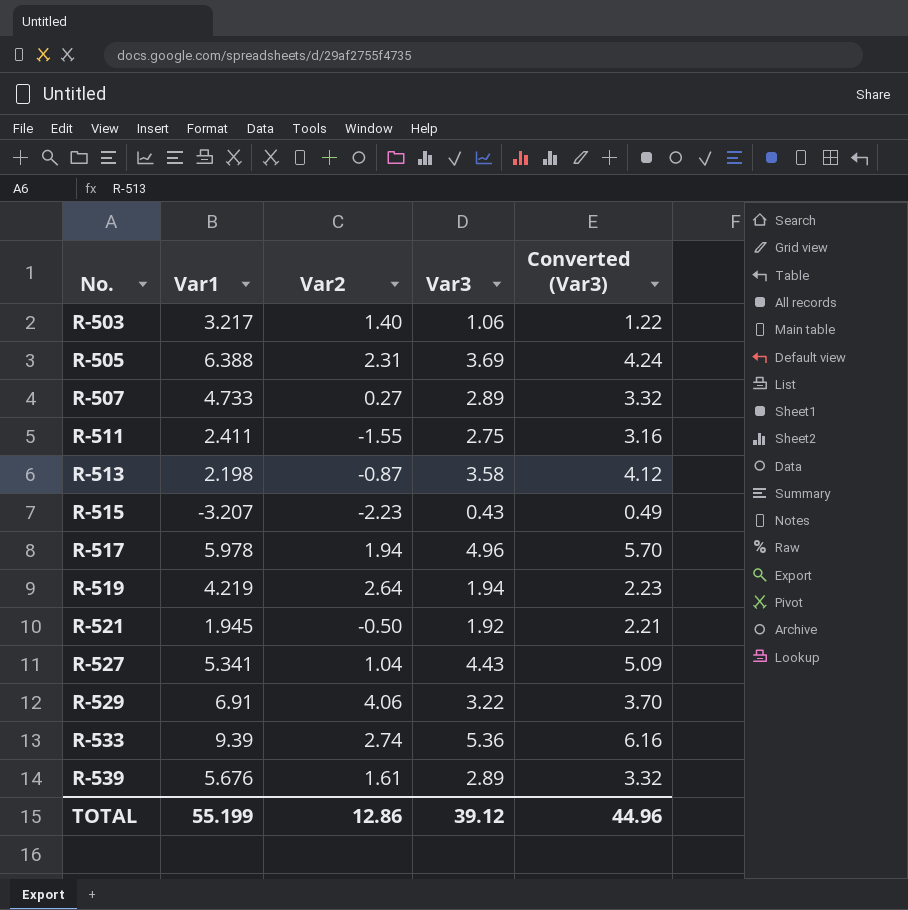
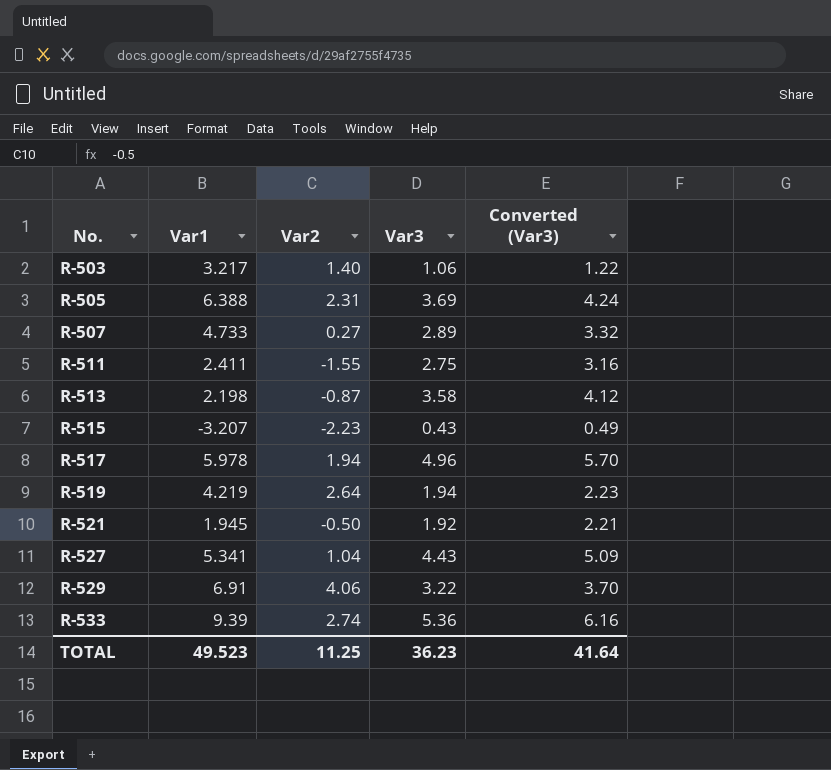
row R-539: 5.676 | 1.61 | 2.89 | 3.32 -> none
TOTAL | Var1: 55.199 -> 49.523
TOTAL | Var2: 12.86 -> 11.25
TOTAL | Var3: 39.12 -> 36.23
TOTAL | Converted (Var3): 44.96 -> 41.64

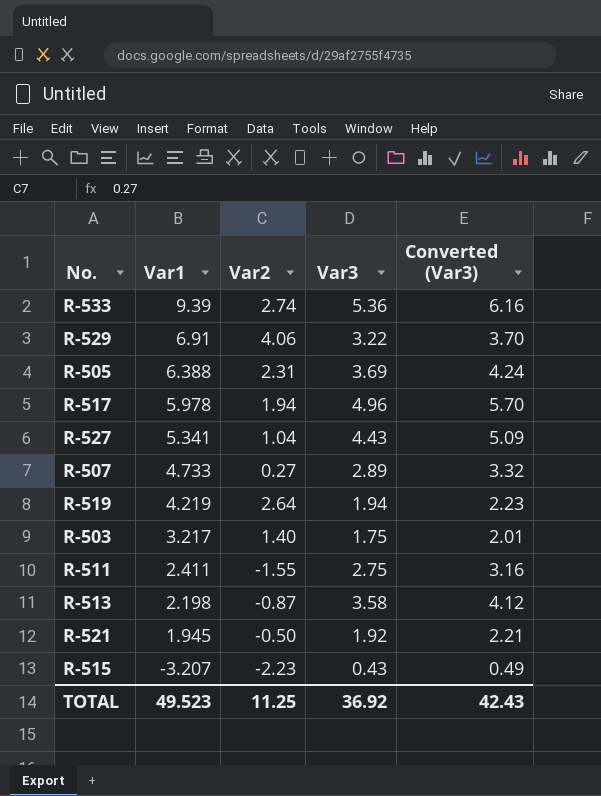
row order: No. ascending -> Var1 descending
R-503 | Var3: 1.06 -> 1.75
R-503 | Converted (Var3): 1.22 -> 2.01
TOTAL | Var3: 36.23 -> 36.92
TOTAL | Converted (Var3): 41.64 -> 42.43

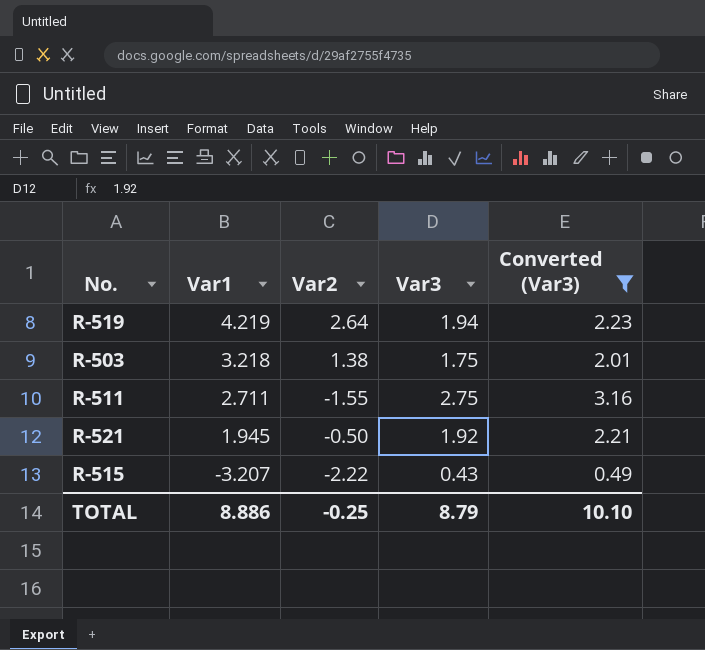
filter: none -> Converted (Var3) <= 3.16
R-503 | Var1: 3.217 -> 3.218
R-503 | Var2: 1.40 -> 1.38
R-511 | Var1: 2.411 -> 2.711
R-515 | Var2: -2.23 -> -2.22
TOTAL | Var1: 49.523 -> 8.886
TOTAL | Var2: 11.25 -> -0.25
TOTAL | Var3: 36.92 -> 8.79
TOTAL | Converted (Var3): 42.43 -> 10.10

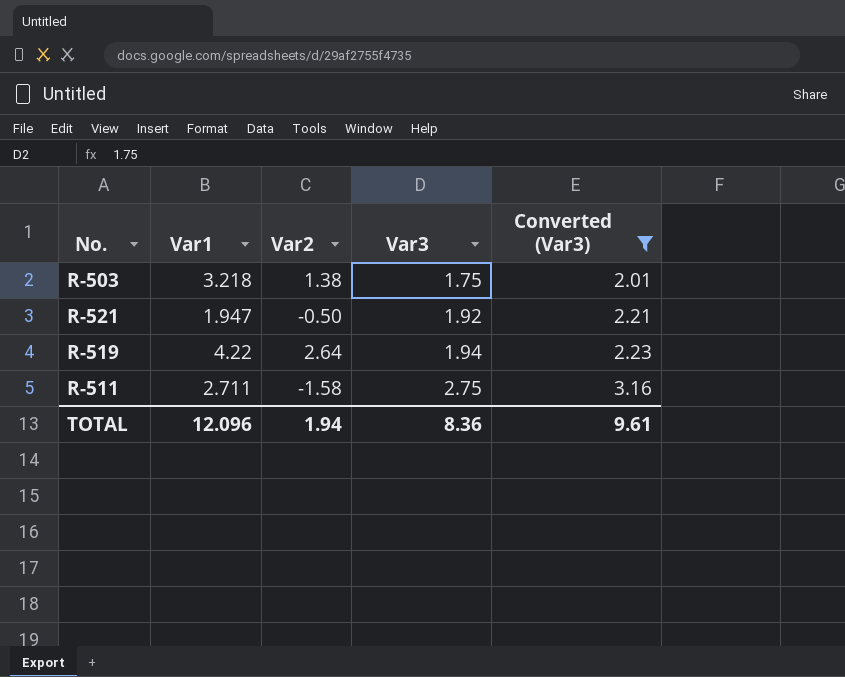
row order: Var1 descending -> Var3 ascending
row R-515: -3.207 | -2.22 | 0.43 | 0.49 -> none
R-521 | Var1: 1.945 -> 1.947
R-519 | Var1: 4.219 -> 4.22
R-511 | Var2: -1.55 -> -1.58
TOTAL | Var1: 8.886 -> 12.096
TOTAL | Var2: -0.25 -> 1.94
TOTAL | Var3: 8.79 -> 8.36
TOTAL | Converted (Var3): 10.10 -> 9.61

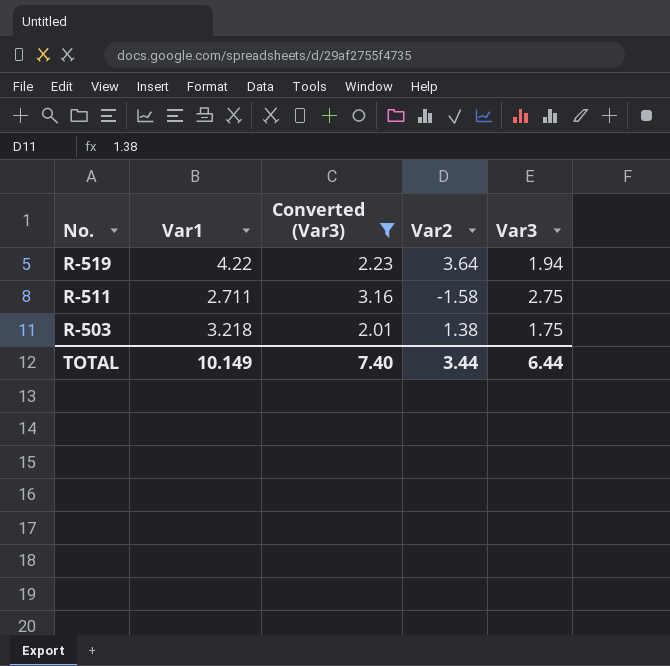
row order: Var3 ascending -> No. descending
column Converted (Var3) | position: 5 -> 3
row R-521: 1.947 | -0.50 | 1.92 | 2.21 -> none
R-519 | Var2: 2.64 -> 3.64
TOTAL | Var1: 12.096 -> 10.149
TOTAL | Converted (Var3): 9.61 -> 7.40
TOTAL | Var2: 1.94 -> 3.44
TOTAL | Var3: 8.36 -> 6.44

